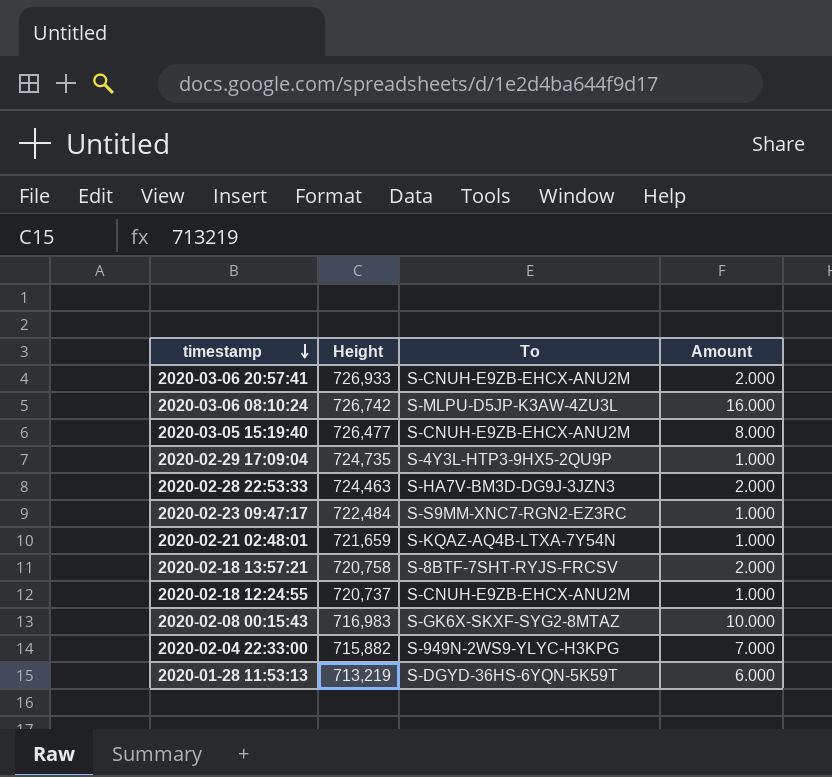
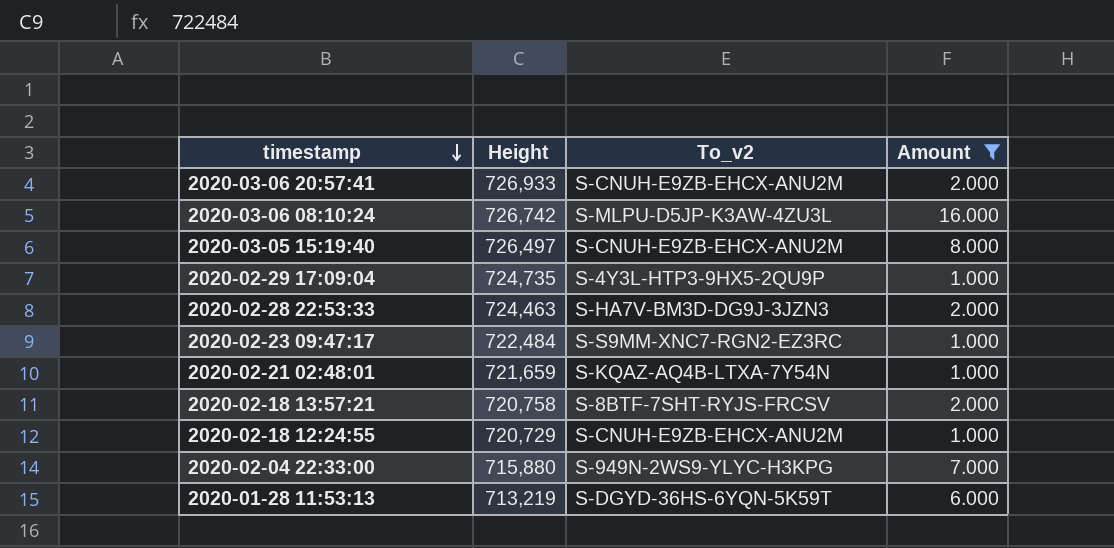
filter: none -> Amount != 10.000
column name: To -> To_v2
2020-03-05 15:19:40 | Height: 726,477 -> 726,497
2020-02-18 12:24:55 | Height: 720,737 -> 720,729
2020-02-04 22:33:00 | Height: 715,882 -> 715,880

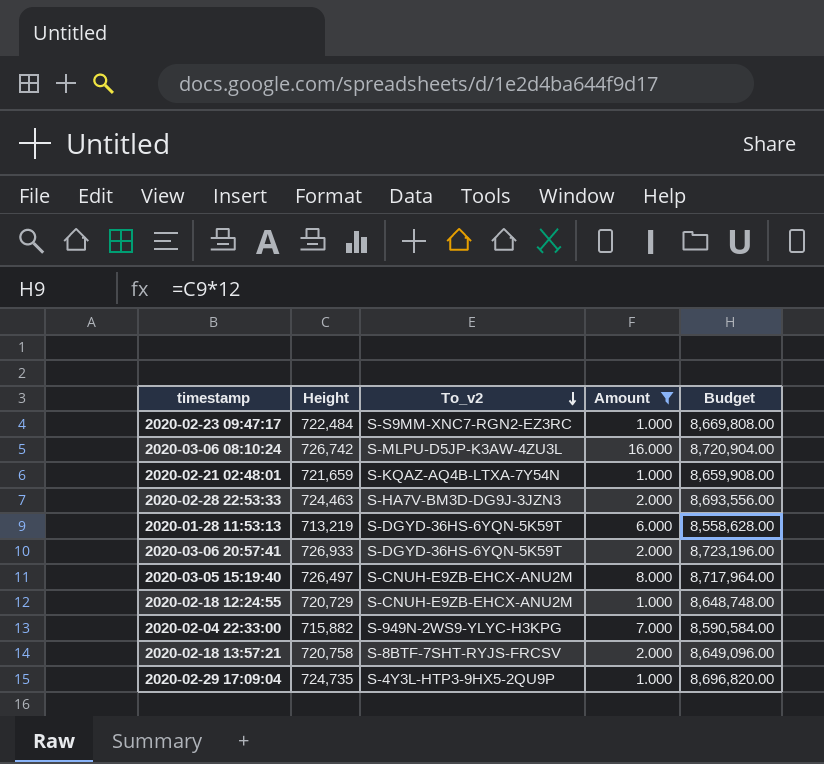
row order: timestamp descending -> To_v2 descending
column Budget | formula: none -> [Height] * 12
2020-03-06 20:57:41 | To_v2: S-CNUH-E9ZB-EHCX-ANU2M -> S-DGYD-36HS-6YQN-5K59T
2020-02-04 22:33:00 | Height: 715,880 -> 715,882

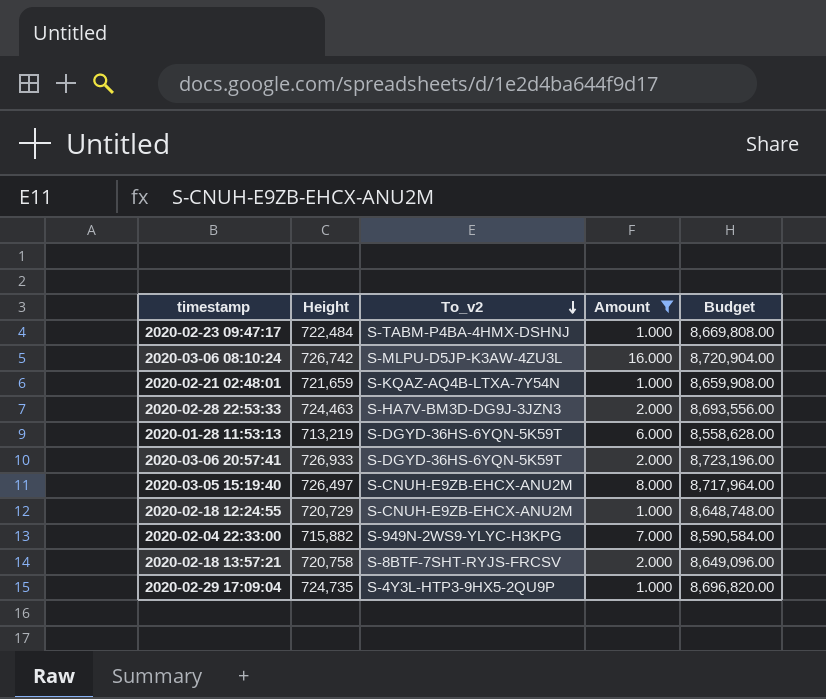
2020-02-23 09:47:17 | To_v2: S-S9MM-XNC7-RGN2-EZ3RC -> S-TABM-P4BA-4HMX-DSHNJ

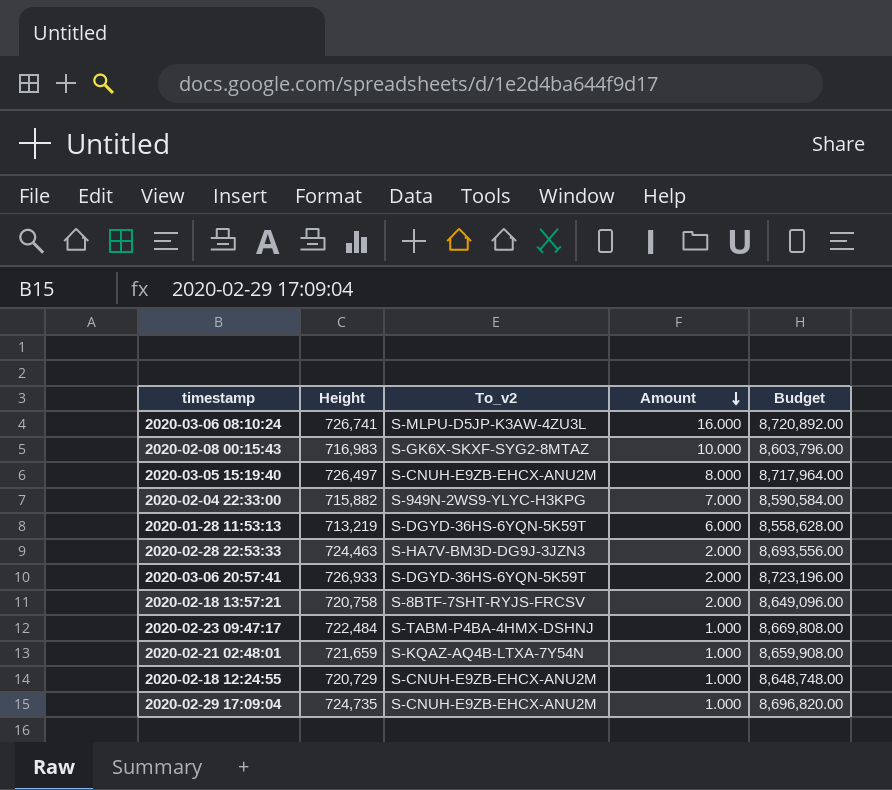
filter: Amount != 10.000 -> none
row order: To_v2 descending -> Amount descending
2020-03-06 08:10:24 | Height: 726,742 -> 726,741
2020-03-06 08:10:24 | Budget: 8,720,904.00 -> 8,720,892.00
2020-02-29 17:09:04 | To_v2: S-4Y3L-HTP3-9HX5-2QU9P -> S-CNUH-E9ZB-EHCX-ANU2M

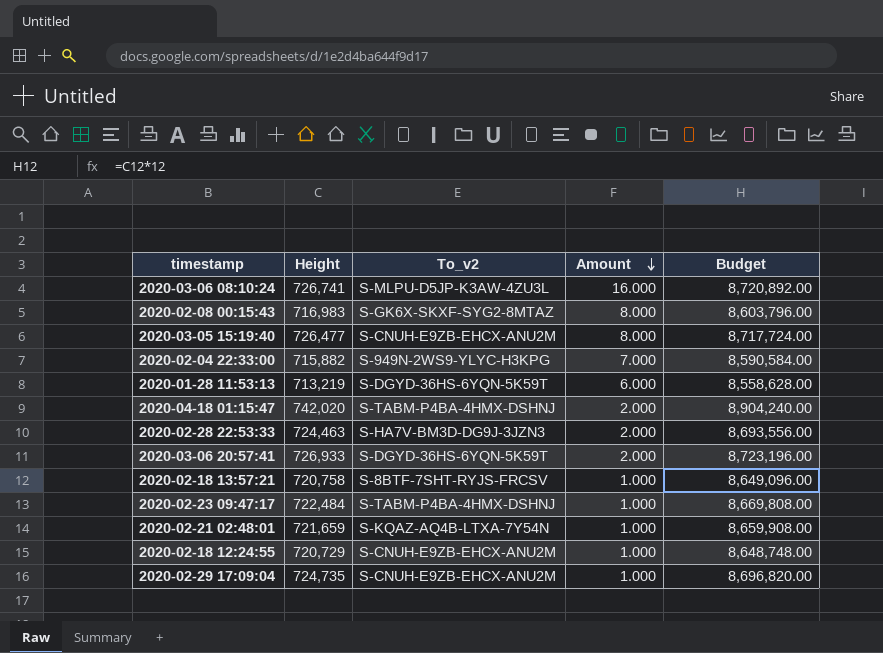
2020-02-08 00:15:43 | Amount: 10.000 -> 8.000
2020-03-05 15:19:40 | Height: 726,497 -> 726,477
2020-03-05 15:19:40 | Budget: 8,717,964.00 -> 8,717,724.00
row 2020-04-18 01:15:47: none -> 742,020 | S-TABM-P4BA-4HMX-DSHNJ | 2.000 | 8,904,240.00
2020-02-18 13:57:21 | Amount: 2.000 -> 1.000

